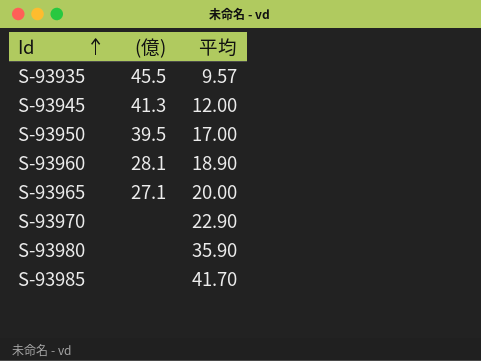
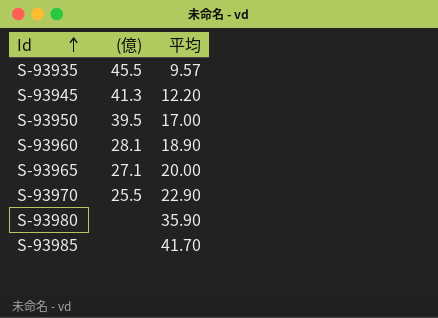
S-93945 | 平均: 12.00 -> 12.20
S-93970 | (億): none -> 25.5

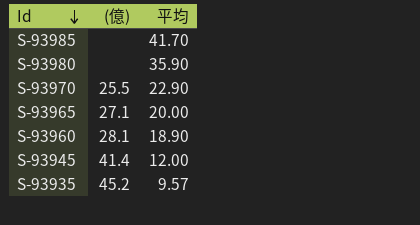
row order: Id ascending -> Id descending
row S-93950: 39.5 | 17.00 -> none
S-93945 | (億): 41.3 -> 41.4
S-93945 | 平均: 12.20 -> 12.00
S-93935 | (億): 45.5 -> 45.2

